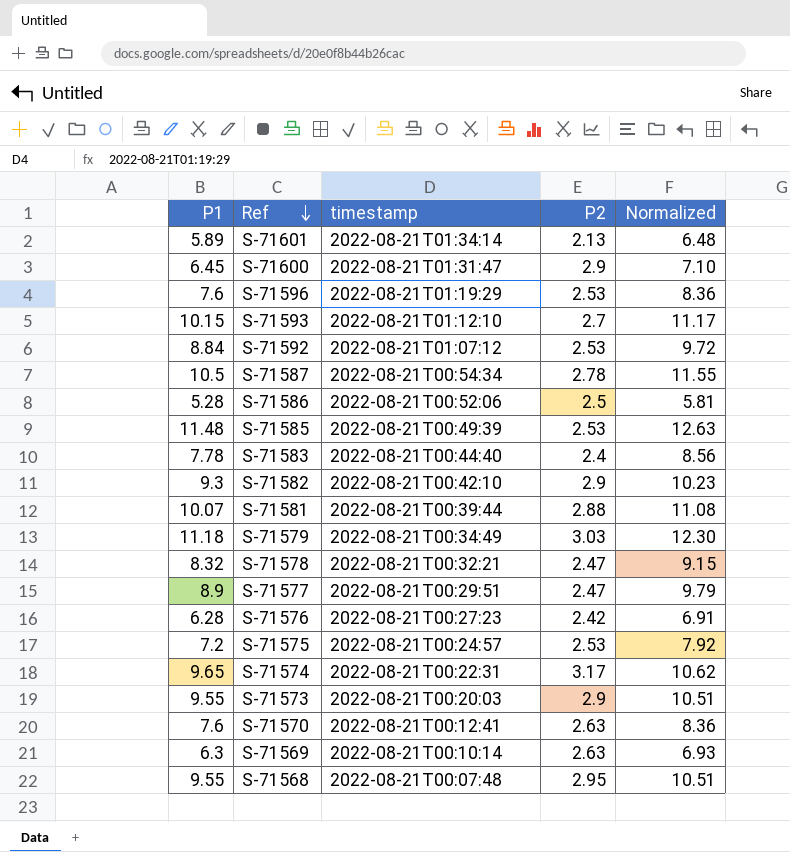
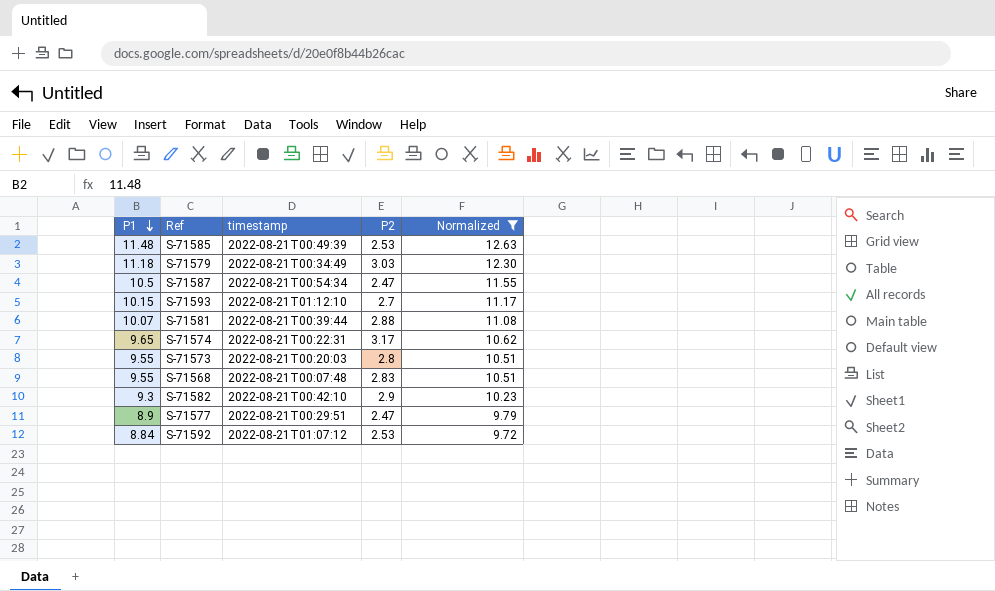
filter: none -> Normalized >= 9.72
row order: Ref descending -> P1 descending
S-71587 | P2: 2.78 -> 2.47
S-71573 | P2: 2.9 -> 2.8
S-71568 | P2: 2.95 -> 2.83

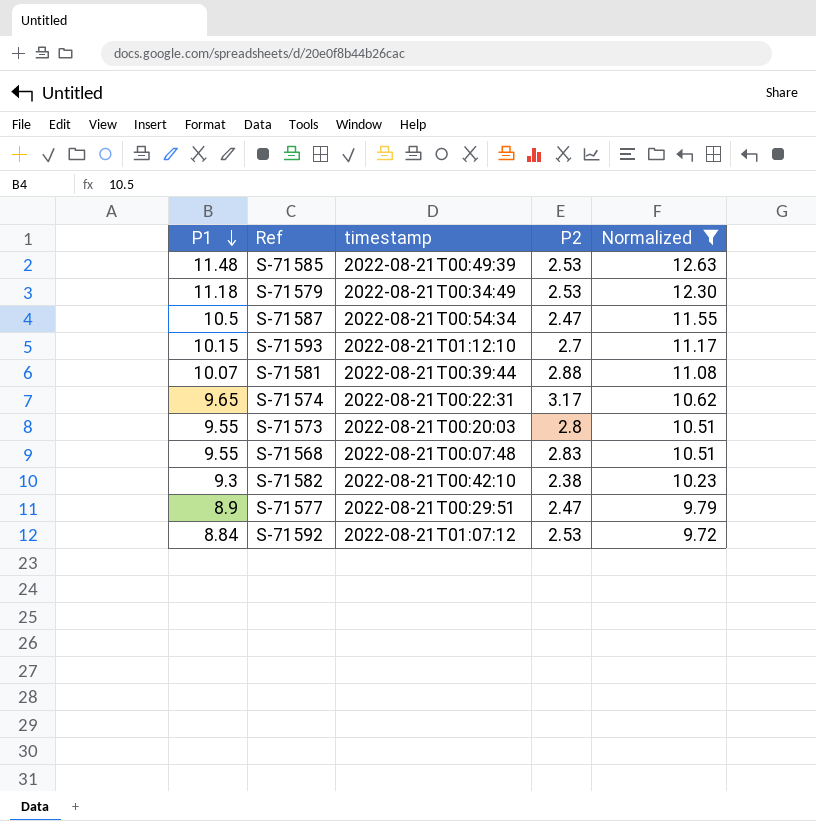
S-71579 | P2: 3.03 -> 2.53
S-71582 | P2: 2.9 -> 2.38

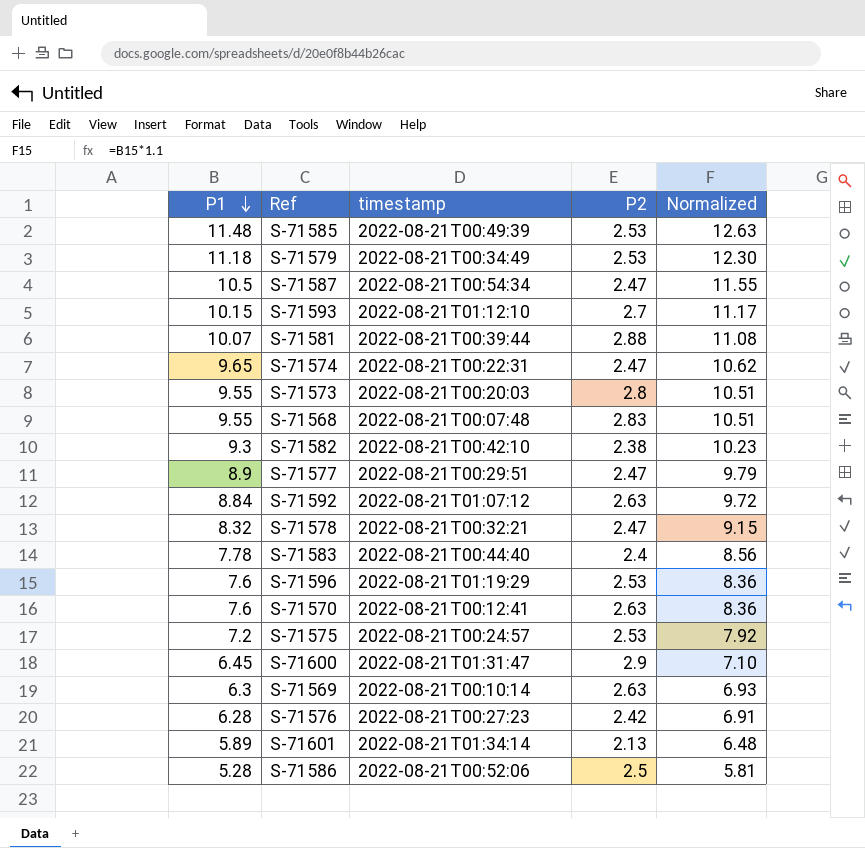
filter: Normalized >= 9.72 -> none
S-71574 | P2: 3.17 -> 2.47
S-71592 | P2: 2.53 -> 2.63

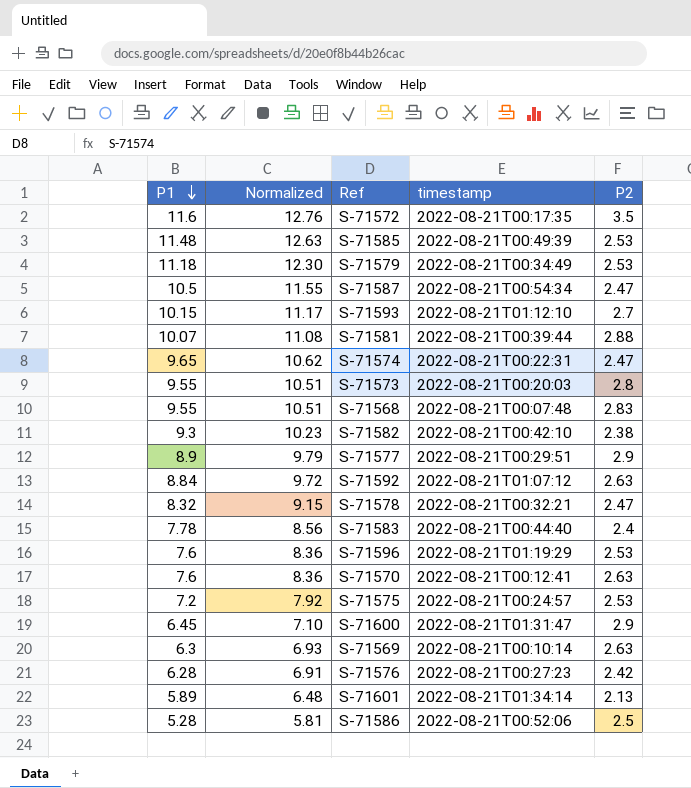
column Normalized | position: 5 -> 2
row S-71572: none -> 11.6 | 12.76 | 2022-08-21T00:17:35 | 3.5
S-71577 | P2: 2.47 -> 2.9

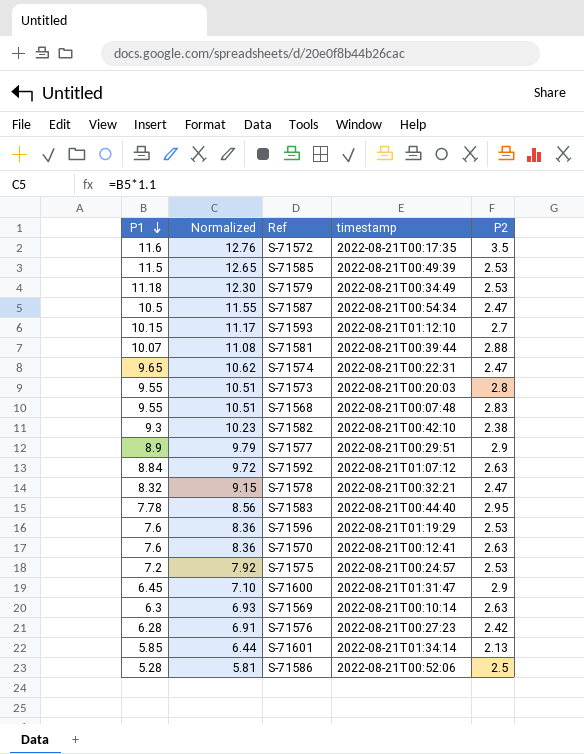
S-71585 | P1: 11.48 -> 11.5
S-71585 | Normalized: 12.63 -> 12.65
S-71583 | P2: 2.4 -> 2.95
S-71601 | P1: 5.89 -> 5.85
S-71601 | Normalized: 6.48 -> 6.44

